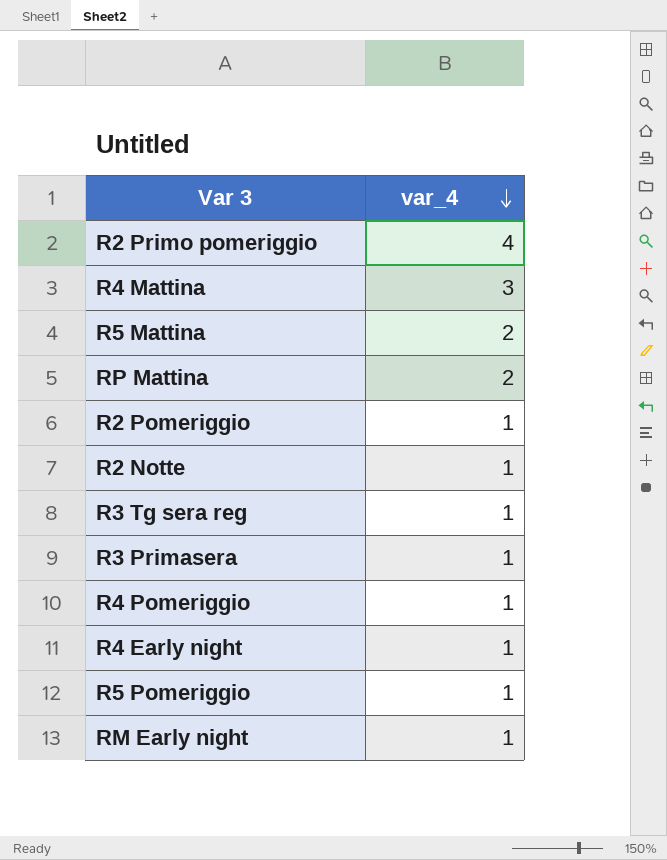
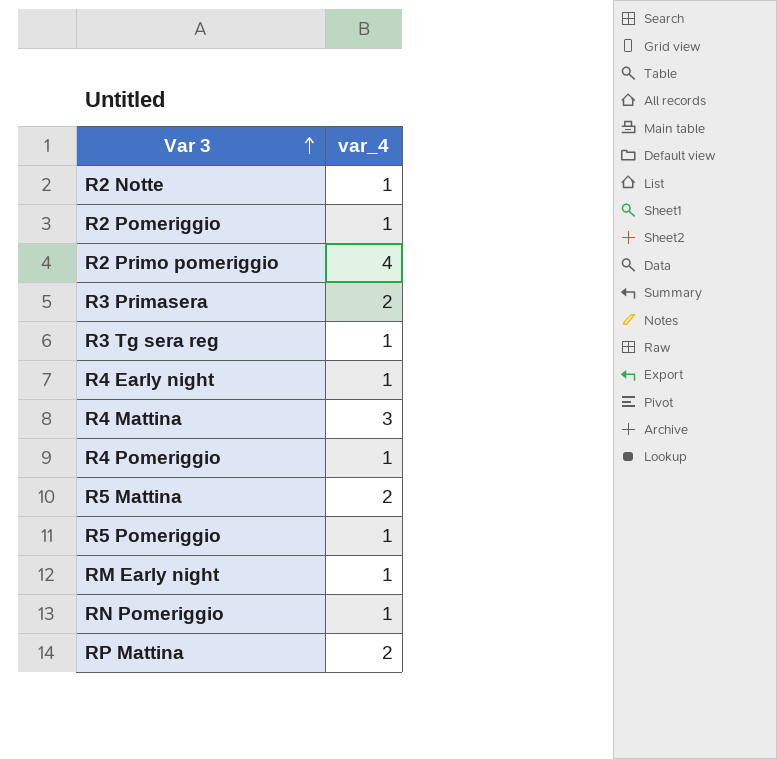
row order: var_4 descending -> Var 3 ascending
R3 Primasera | var_4: 1 -> 2
row RN Pomeriggio: none -> 1

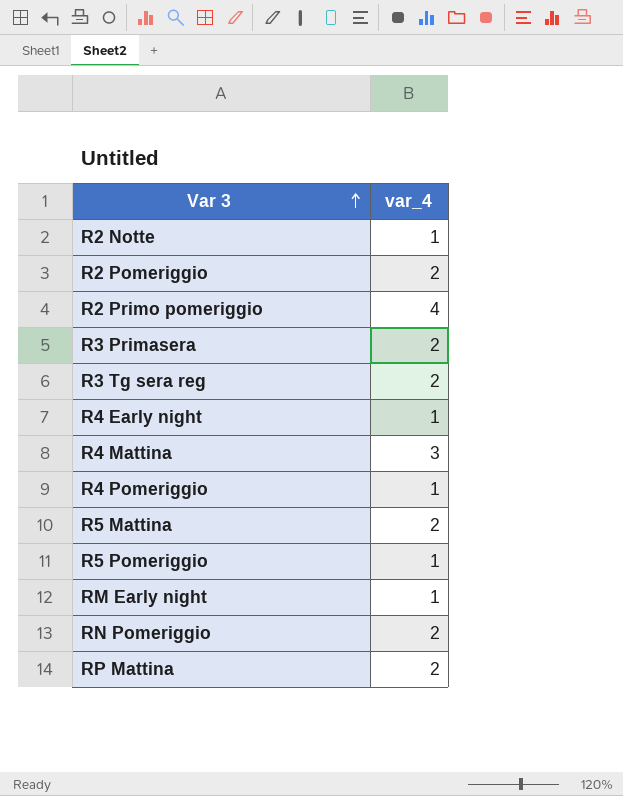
R2 Pomeriggio | var_4: 1 -> 2
R3 Tg sera reg | var_4: 1 -> 2
RN Pomeriggio | var_4: 1 -> 2

